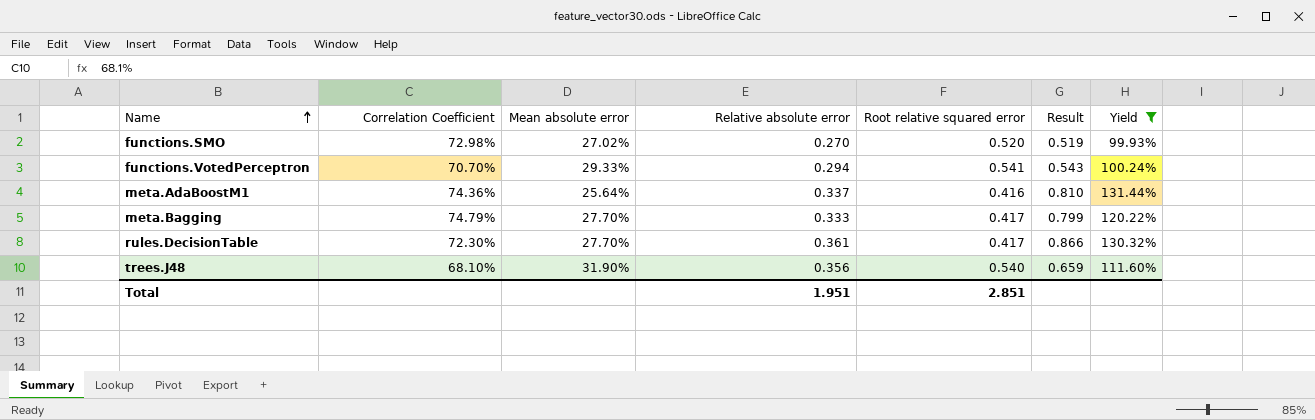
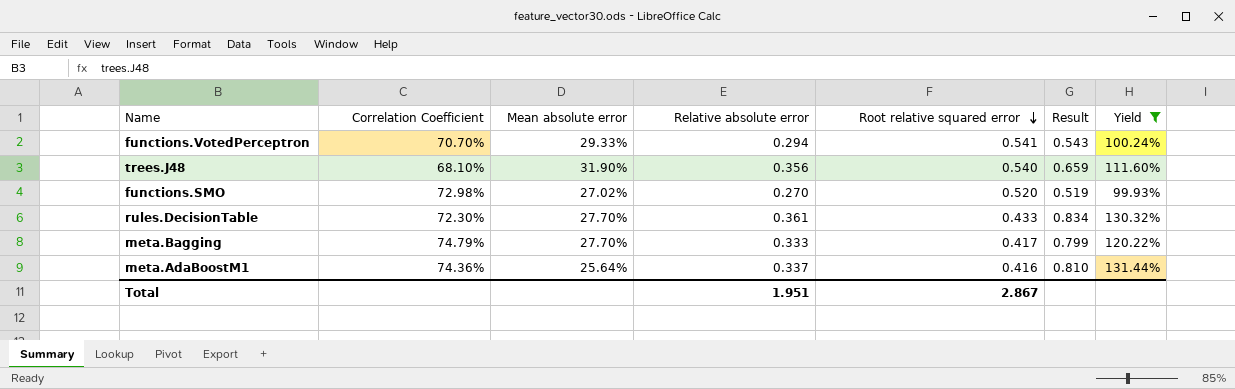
row order: Name ascending -> Root relative squared error descending
rules.DecisionTable | Root relative squared error: 0.417 -> 0.433
rules.DecisionTable | Result: 0.866 -> 0.834
Total | Root relative squared error: 2.851 -> 2.867

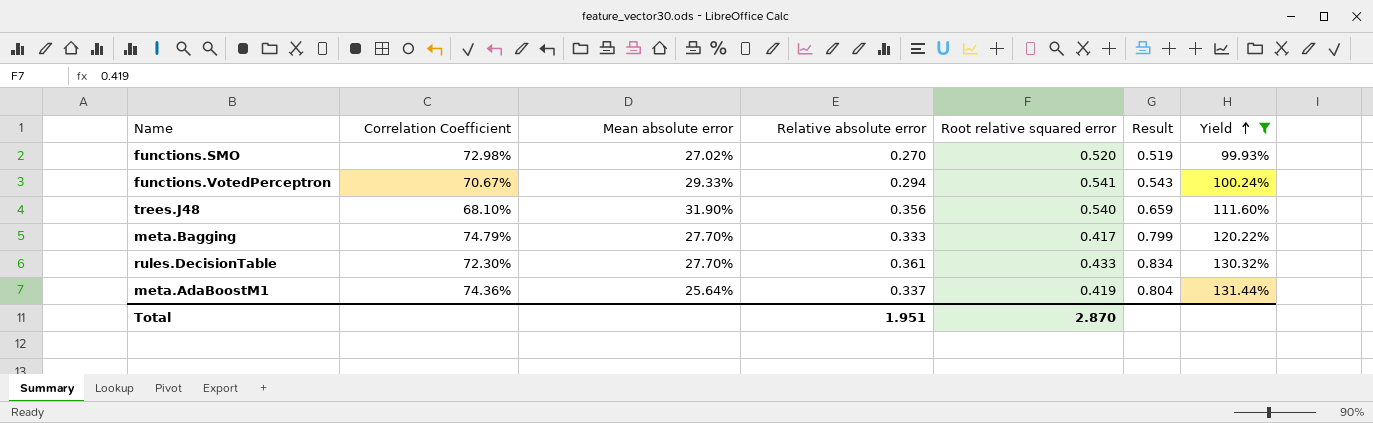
row order: Root relative squared error descending -> Yield ascending
functions.VotedPerceptron | Correlation Coefficient: 70.70% -> 70.67%
meta.AdaBoostM1 | Root relative squared error: 0.416 -> 0.419
meta.AdaBoostM1 | Result: 0.810 -> 0.804
Total | Root relative squared error: 2.867 -> 2.870

